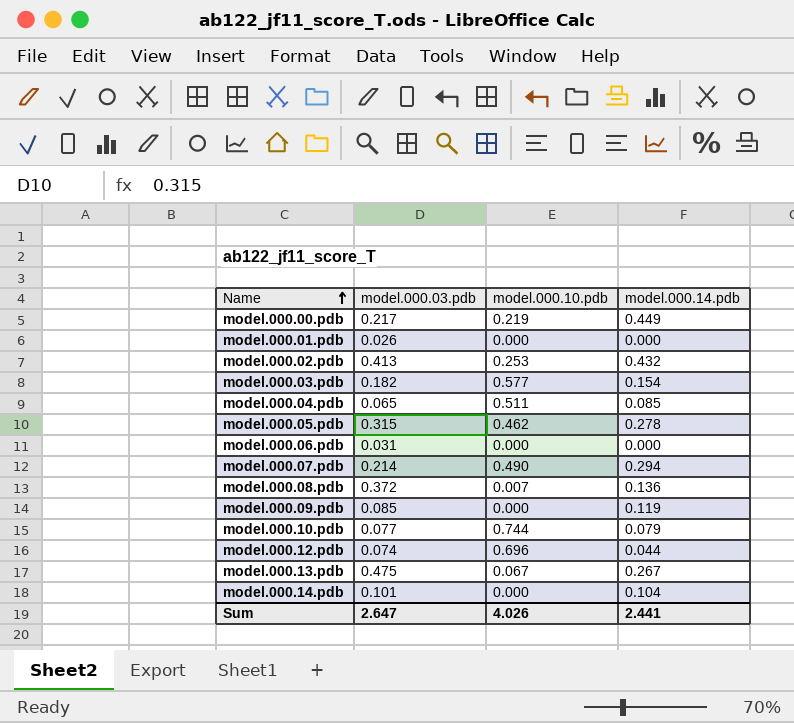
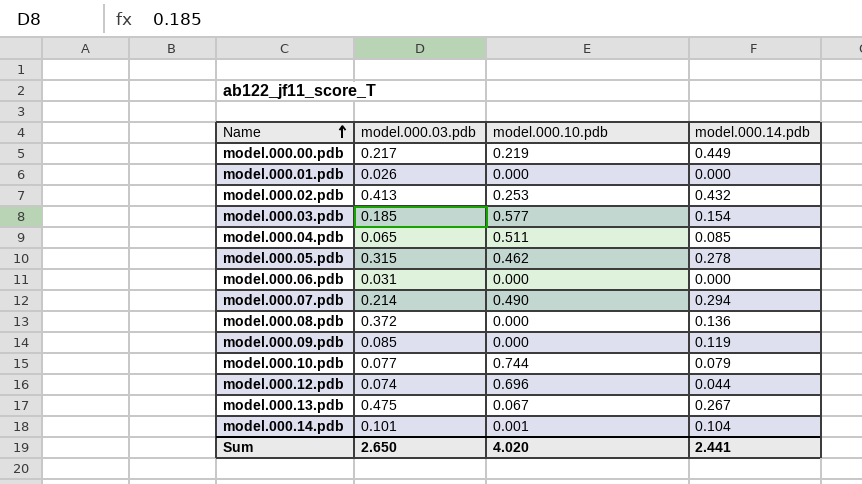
model.000.03.pdb | model.000.03.pdb: 0.182 -> 0.185
model.000.08.pdb | model.000.10.pdb: 0.007 -> 0.000
model.000.14.pdb | model.000.10.pdb: 0.000 -> 0.001
Sum | model.000.03.pdb: 2.647 -> 2.650
Sum | model.000.10.pdb: 4.026 -> 4.020

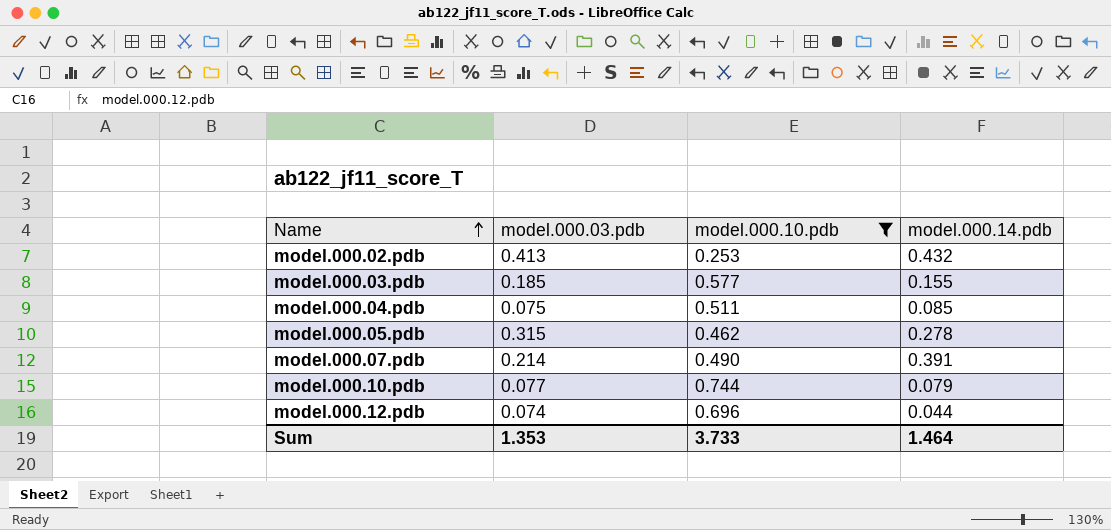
filter: none -> model.000.10.pdb >= 0.253
model.000.03.pdb | model.000.14.pdb: 0.154 -> 0.155
model.000.04.pdb | model.000.03.pdb: 0.065 -> 0.075
model.000.07.pdb | model.000.14.pdb: 0.294 -> 0.391
Sum | model.000.03.pdb: 2.650 -> 1.353
Sum | model.000.10.pdb: 4.020 -> 3.733
Sum | model.000.14.pdb: 2.441 -> 1.464

